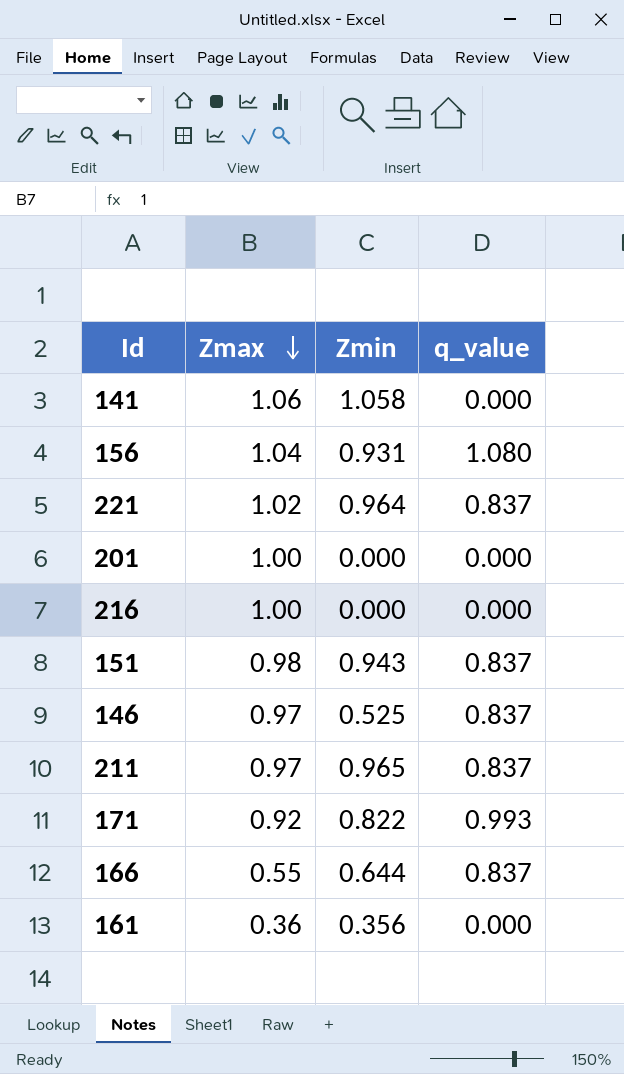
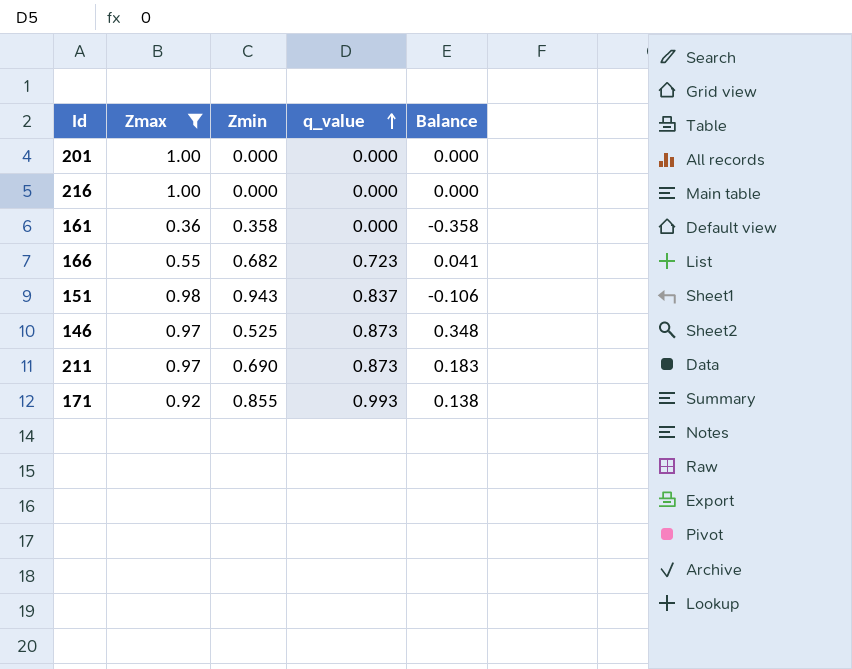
filter: none -> Zmax <= 1.00
row order: Zmax descending -> q_value ascending
column Balance | formula: none -> [q_value] - [Zmin]
161 | Zmin: 0.356 -> 0.358
166 | Zmin: 0.644 -> 0.682
166 | q_value: 0.837 -> 0.723
146 | q_value: 0.837 -> 0.873
211 | Zmin: 0.965 -> 0.690
211 | q_value: 0.837 -> 0.873
171 | Zmin: 0.822 -> 0.855

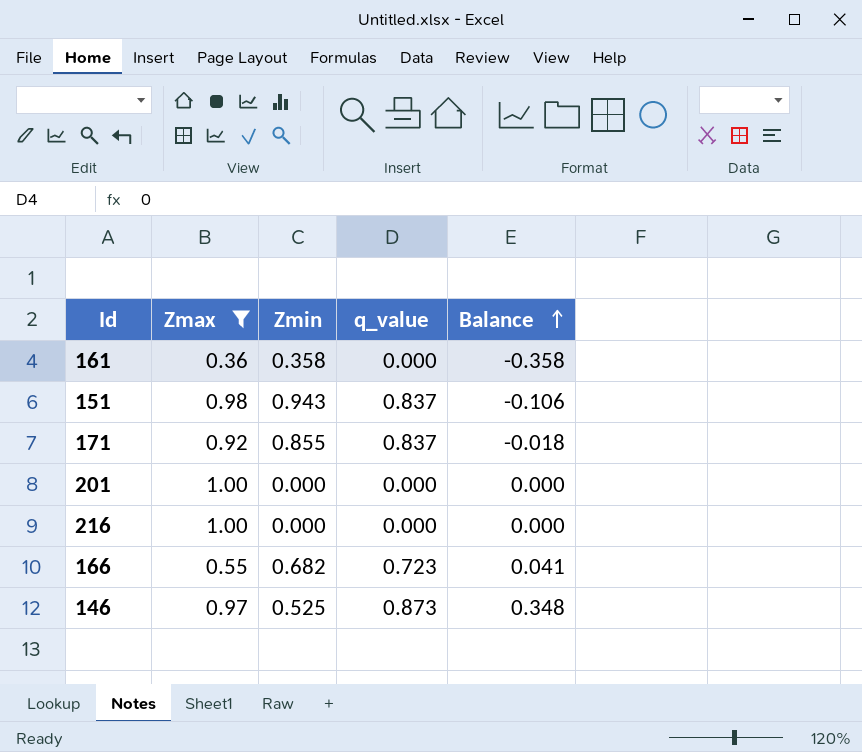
row order: q_value ascending -> Balance ascending
row 211: 0.97 | 0.690 | 0.873 | 0.183 -> none
171 | q_value: 0.993 -> 0.837
171 | Balance: 0.138 -> -0.018

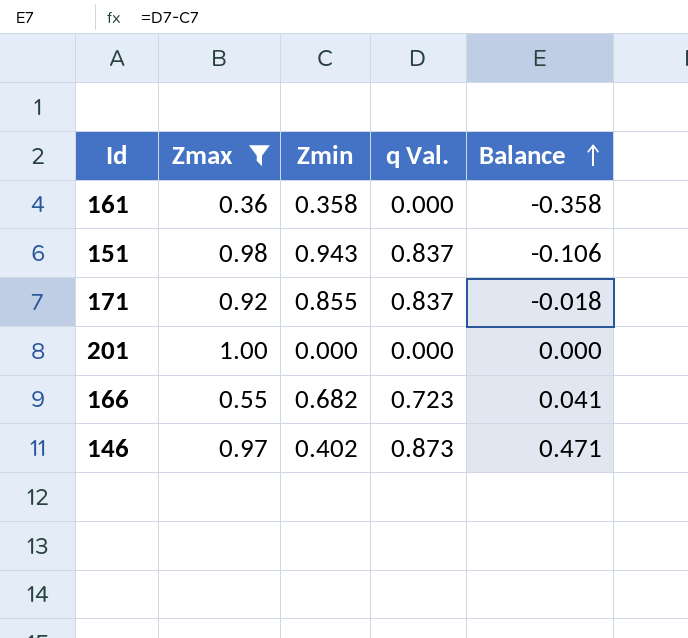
column name: q_value -> q Val.
row 216: 1.00 | 0.000 | 0.000 | 0.000 -> none
146 | Zmin: 0.525 -> 0.402
146 | Balance: 0.348 -> 0.471

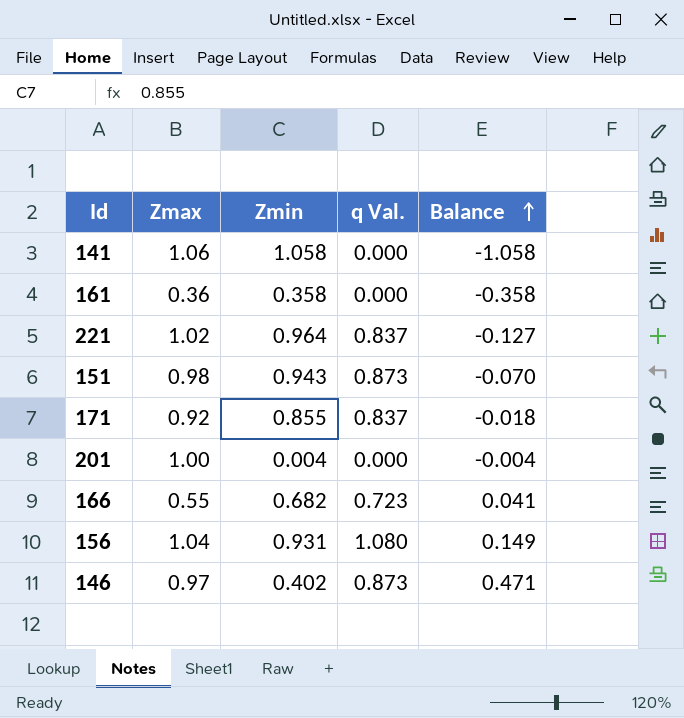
filter: Zmax <= 1.00 -> none
151 | q Val.: 0.837 -> 0.873
151 | Balance: -0.106 -> -0.070
201 | Zmin: 0.000 -> 0.004
201 | Balance: 0.000 -> -0.004

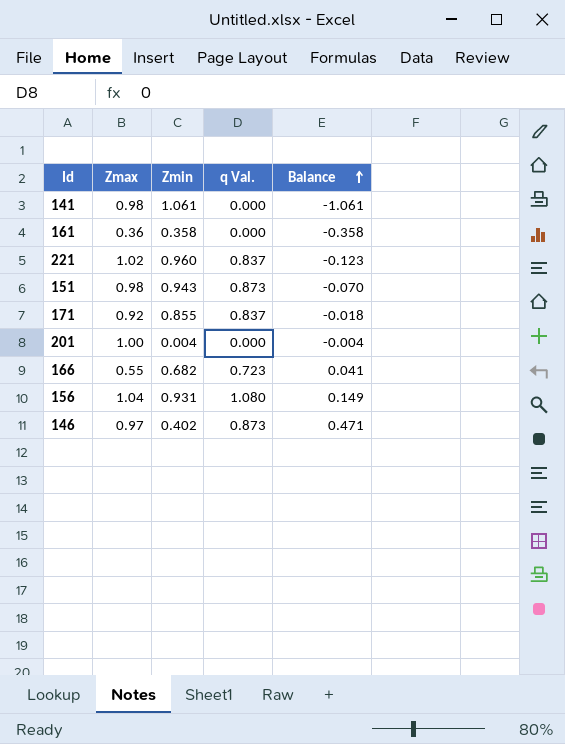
141 | Zmax: 1.06 -> 0.98
141 | Zmin: 1.058 -> 1.061
141 | Balance: -1.058 -> -1.061
221 | Zmin: 0.964 -> 0.960
221 | Balance: -0.127 -> -0.123

